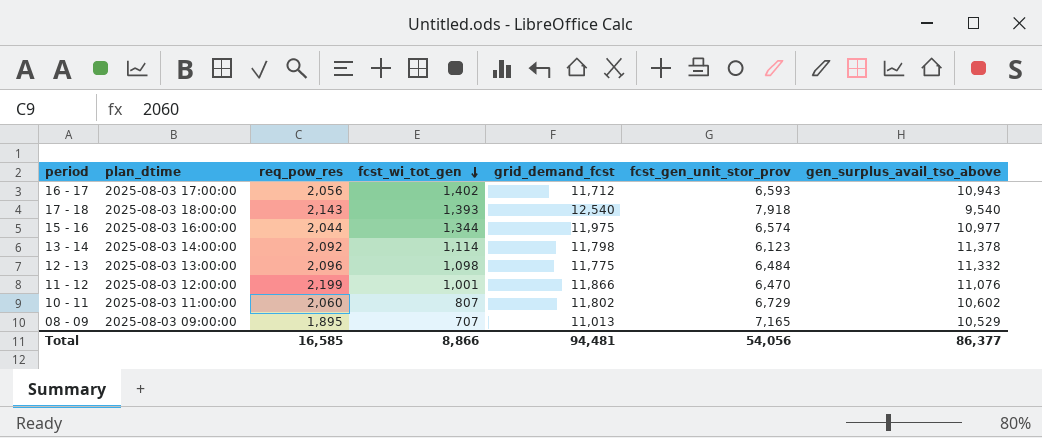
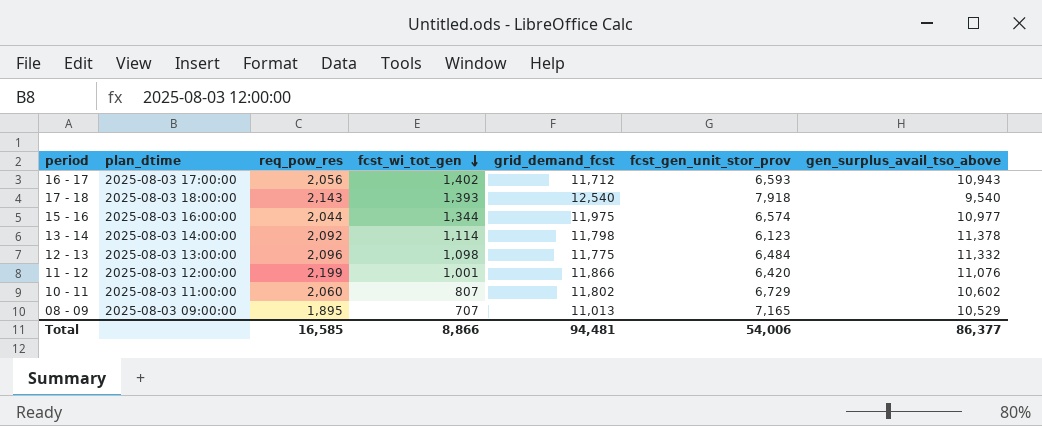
11 - 12 | fcst_gen_unit_stor_prov: 6,470 -> 6,420
Total | fcst_gen_unit_stor_prov: 54,056 -> 54,006

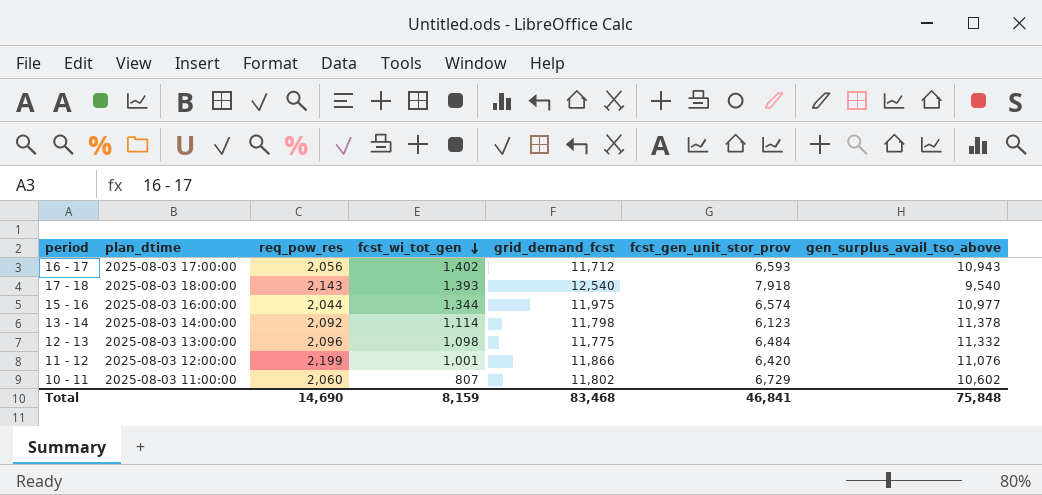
row 08 - 09: 2025-08-03 09:00:00 | 1,895 | 707 | 11,013 | 7,165 | 10,529 -> none
Total | req_pow_res: 16,585 -> 14,690
Total | fcst_wi_tot_gen: 8,866 -> 8,159
Total | grid_demand_fcst: 94,481 -> 83,468
Total | fcst_gen_unit_stor_prov: 54,006 -> 46,841
Total | gen_surplus_avail_tso_above: 86,377 -> 75,848

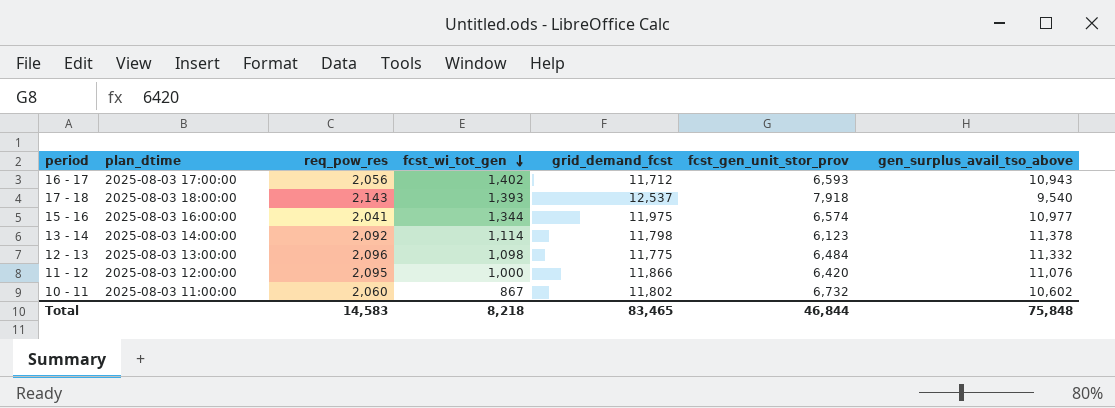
17 - 18 | grid_demand_fcst: 12,540 -> 12,537
15 - 16 | req_pow_res: 2,044 -> 2,041
11 - 12 | req_pow_res: 2,199 -> 2,095
11 - 12 | fcst_wi_tot_gen: 1,001 -> 1,000
10 - 11 | fcst_wi_tot_gen: 807 -> 867
10 - 11 | fcst_gen_unit_stor_prov: 6,729 -> 6,732
Total | req_pow_res: 14,690 -> 14,583
Total | fcst_wi_tot_gen: 8,159 -> 8,218
Total | grid_demand_fcst: 83,468 -> 83,465
Total | fcst_gen_unit_stor_prov: 46,841 -> 46,844

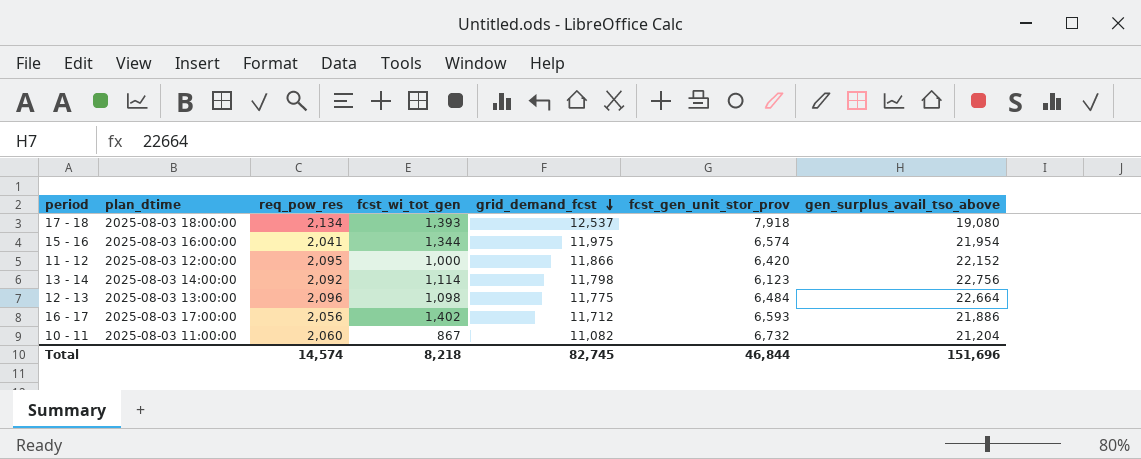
row order: fcst_wi_tot_gen descending -> grid_demand_fcst descending
17 - 18 | req_pow_res: 2,143 -> 2,134
17 - 18 | gen_surplus_avail_tso_above: 9,540 -> 19,080
15 - 16 | gen_surplus_avail_tso_above: 10,977 -> 21,954
11 - 12 | gen_surplus_avail_tso_above: 11,076 -> 22,152
13 - 14 | gen_surplus_avail_tso_above: 11,378 -> 22,756
12 - 13 | gen_surplus_avail_tso_above: 11,332 -> 22,664
16 - 17 | gen_surplus_avail_tso_above: 10,943 -> 21,886
10 - 11 | grid_demand_fcst: 11,802 -> 11,082
10 - 11 | gen_surplus_avail_tso_above: 10,602 -> 21,204
Total | req_pow_res: 14,583 -> 14,574
Total | grid_demand_fcst: 83,465 -> 82,745
Total | gen_surplus_avail_tso_above: 75,848 -> 151,696

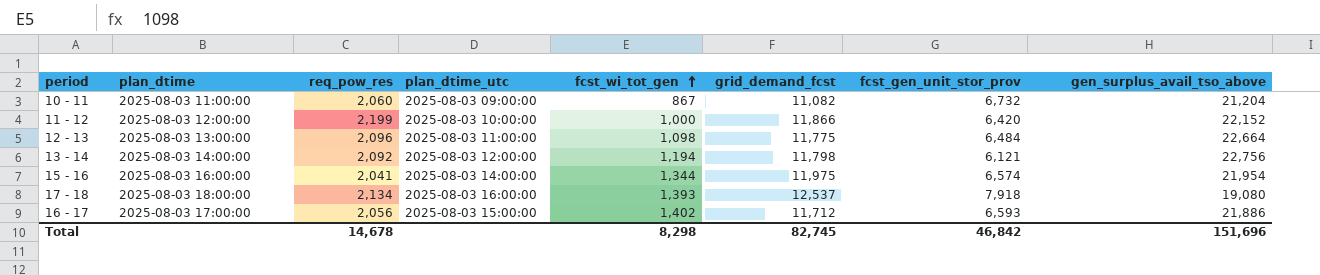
row order: grid_demand_fcst descending -> fcst_wi_tot_gen ascending
column plan_dtime_utc | position: none -> 4
11 - 12 | req_pow_res: 2,095 -> 2,199
13 - 14 | fcst_wi_tot_gen: 1,114 -> 1,194
13 - 14 | fcst_gen_unit_stor_prov: 6,123 -> 6,121
Total | req_pow_res: 14,574 -> 14,678
Total | fcst_wi_tot_gen: 8,218 -> 8,298
Total | fcst_gen_unit_stor_prov: 46,844 -> 46,842

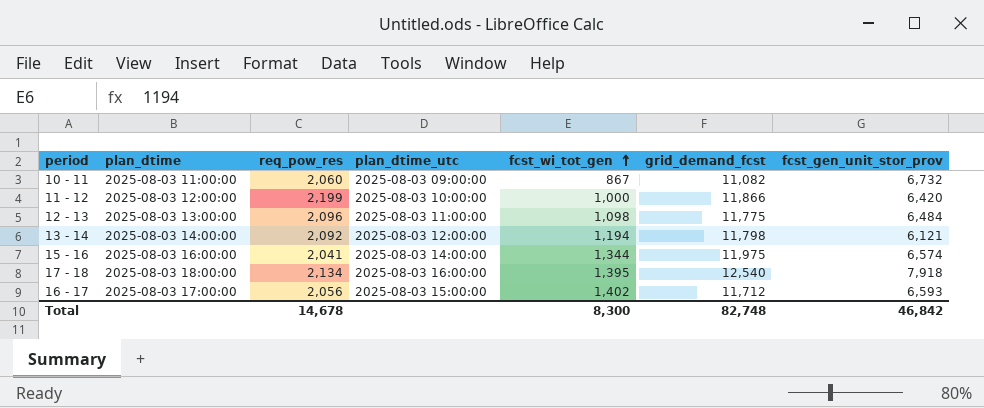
column gen_surplus_avail_tso_above | position: 8 -> none
17 - 18 | fcst_wi_tot_gen: 1,393 -> 1,395
17 - 18 | grid_demand_fcst: 12,537 -> 12,540
Total | fcst_wi_tot_gen: 8,298 -> 8,300
Total | grid_demand_fcst: 82,745 -> 82,748

